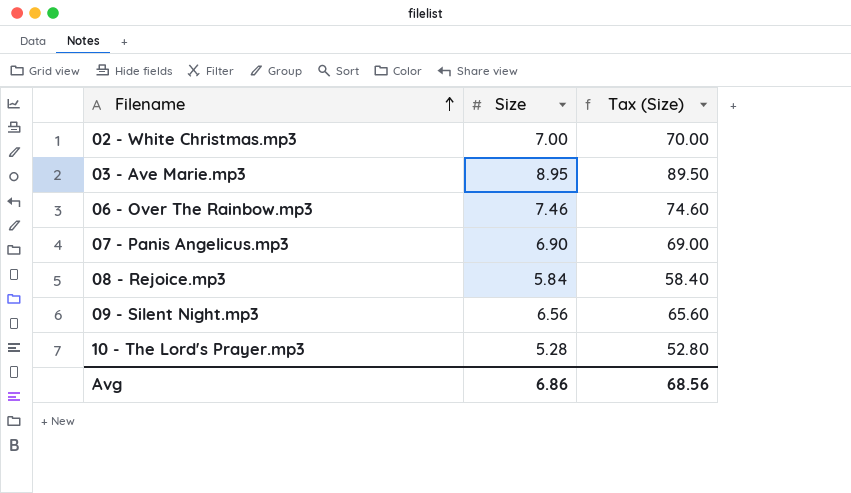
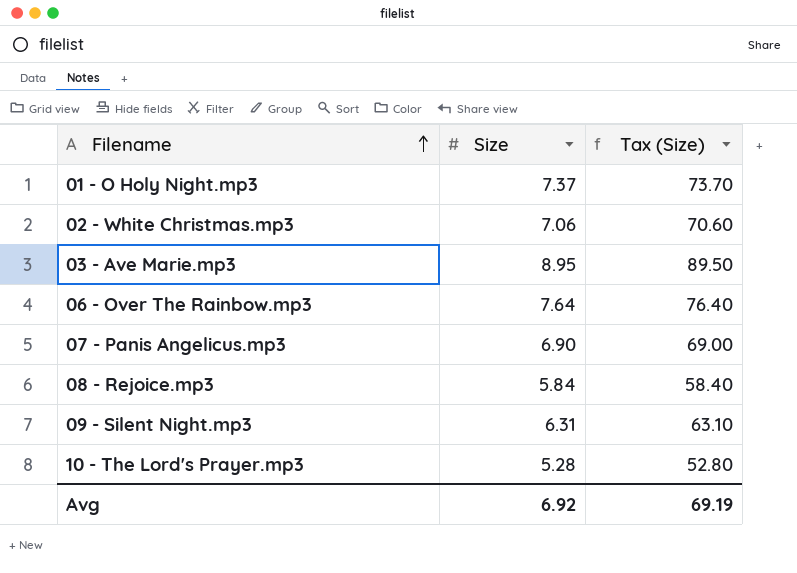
row 01 - O Holy Night.mp3: none -> 7.37 | 73.70
02 - White Christmas.mp3 | Size: 7.00 -> 7.06
02 - White Christmas.mp3 | Tax (Size): 70.00 -> 70.60
06 - Over The Rainbow.mp3 | Size: 7.46 -> 7.64
06 - Over The Rainbow.mp3 | Tax (Size): 74.60 -> 76.40
09 - Silent Night.mp3 | Size: 6.56 -> 6.31
09 - Silent Night.mp3 | Tax (Size): 65.60 -> 63.10
Avg | Size: 6.86 -> 6.92
Avg | Tax (Size): 68.56 -> 69.19

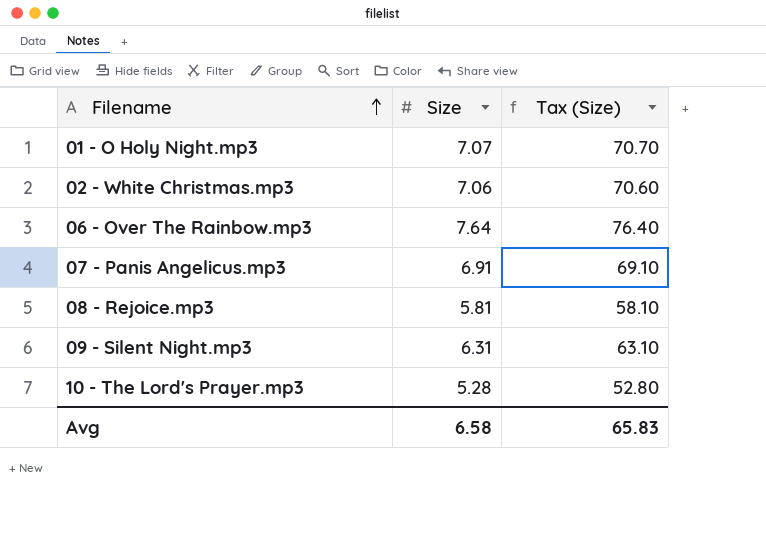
row 03 - Ave Marie.mp3: 8.95 | 89.50 -> none
01 - O Holy Night.mp3 | Size: 7.37 -> 7.07
01 - O Holy Night.mp3 | Tax (Size): 73.70 -> 70.70
07 - Panis Angelicus.mp3 | Size: 6.90 -> 6.91
07 - Panis Angelicus.mp3 | Tax (Size): 69.00 -> 69.10
08 - Rejoice.mp3 | Size: 5.84 -> 5.81
08 - Rejoice.mp3 | Tax (Size): 58.40 -> 58.10
Avg | Size: 6.92 -> 6.58
Avg | Tax (Size): 69.19 -> 65.83

